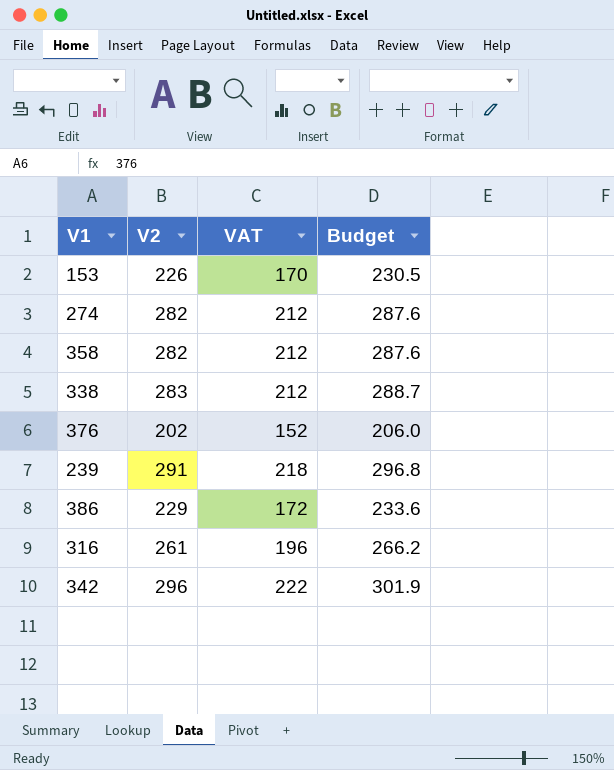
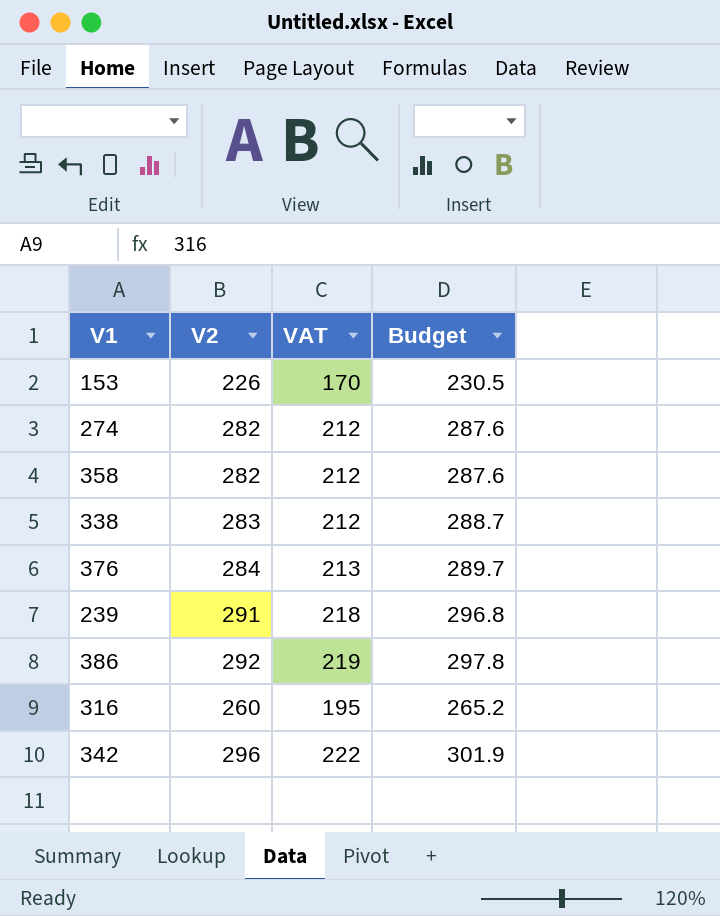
376 | V2: 202 -> 284
376 | VAT: 152 -> 213
376 | Budget: 206.0 -> 289.7
386 | V2: 229 -> 292
386 | VAT: 172 -> 219
386 | Budget: 233.6 -> 297.8
316 | V2: 261 -> 260
316 | VAT: 196 -> 195
316 | Budget: 266.2 -> 265.2

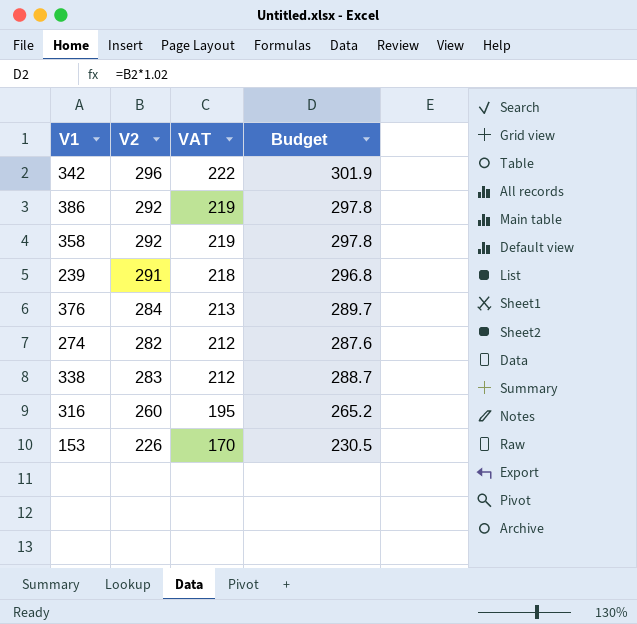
row order: none -> VAT descending
358 | V2: 282 -> 292
358 | VAT: 212 -> 219
358 | Budget: 287.6 -> 297.8

